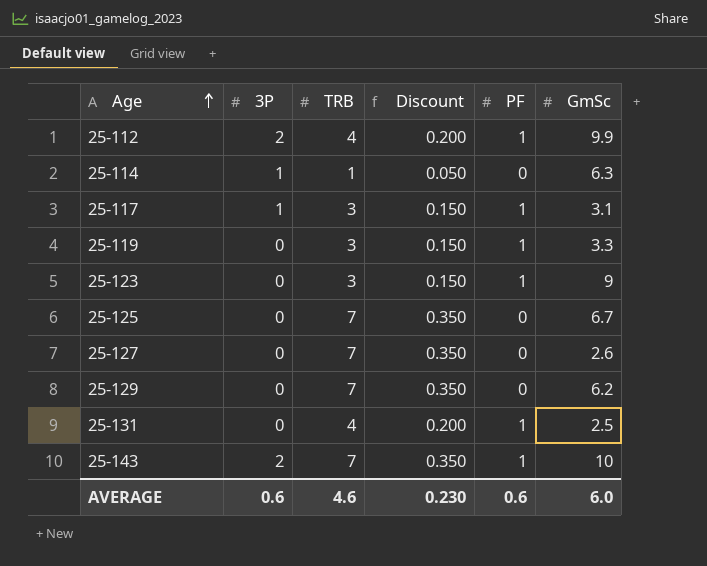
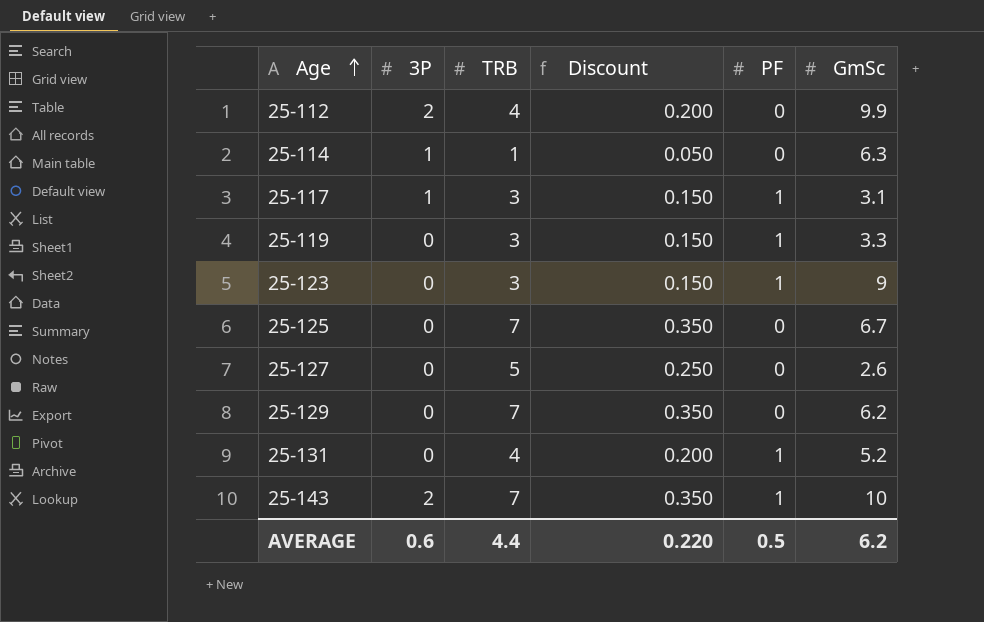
25-112 | PF: 1 -> 0
25-127 | TRB: 7 -> 5
25-127 | Discount: 0.350 -> 0.250
25-131 | GmSc: 2.5 -> 5.2
AVERAGE | TRB: 4.6 -> 4.4
AVERAGE | Discount: 0.230 -> 0.220
AVERAGE | PF: 0.6 -> 0.5
AVERAGE | GmSc: 6.0 -> 6.2

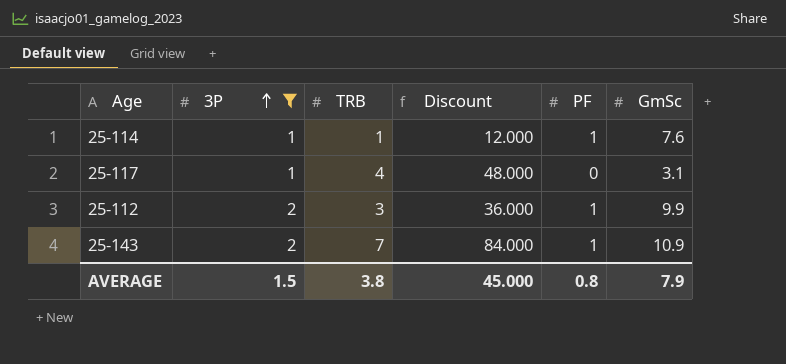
filter: none -> 3P != 0
row order: Age ascending -> 3P ascending
column Discount | formula: [TRB] * 0.05 -> [TRB] * 12
25-114 | PF: 0 -> 1
25-114 | GmSc: 6.3 -> 7.6
25-117 | TRB: 3 -> 4
25-117 | PF: 1 -> 0
25-112 | TRB: 4 -> 3
25-112 | PF: 0 -> 1
25-143 | GmSc: 10 -> 10.9
AVERAGE | 3P: 0.6 -> 1.5
AVERAGE | TRB: 4.4 -> 3.8
AVERAGE | Discount: 0.220 -> 45.000
AVERAGE | PF: 0.5 -> 0.8
AVERAGE | GmSc: 6.2 -> 7.9

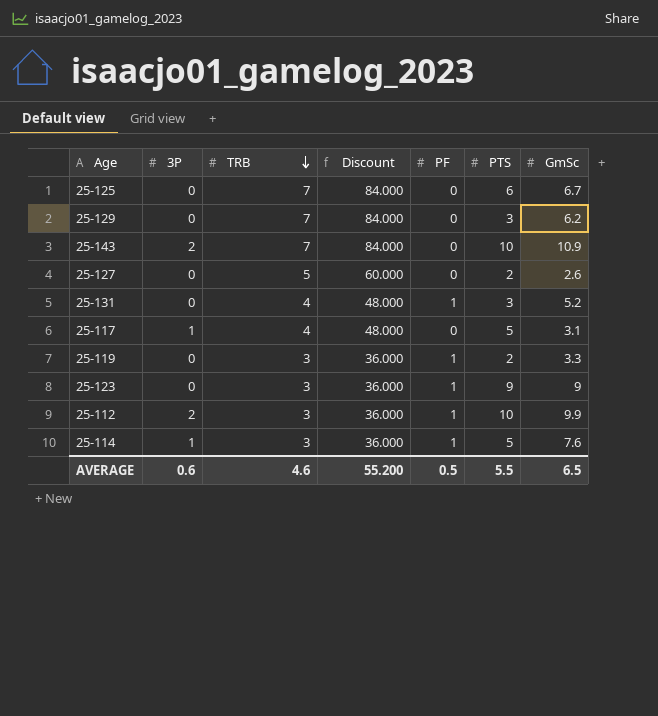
filter: 3P != 0 -> none
row order: 3P ascending -> TRB descending
column PTS | position: none -> 6
25-143 | PF: 1 -> 0
25-114 | TRB: 1 -> 3
25-114 | Discount: 12.000 -> 36.000
AVERAGE | 3P: 1.5 -> 0.6
AVERAGE | TRB: 3.8 -> 4.6
AVERAGE | Discount: 45.000 -> 55.200
AVERAGE | PF: 0.8 -> 0.5
AVERAGE | GmSc: 7.9 -> 6.5

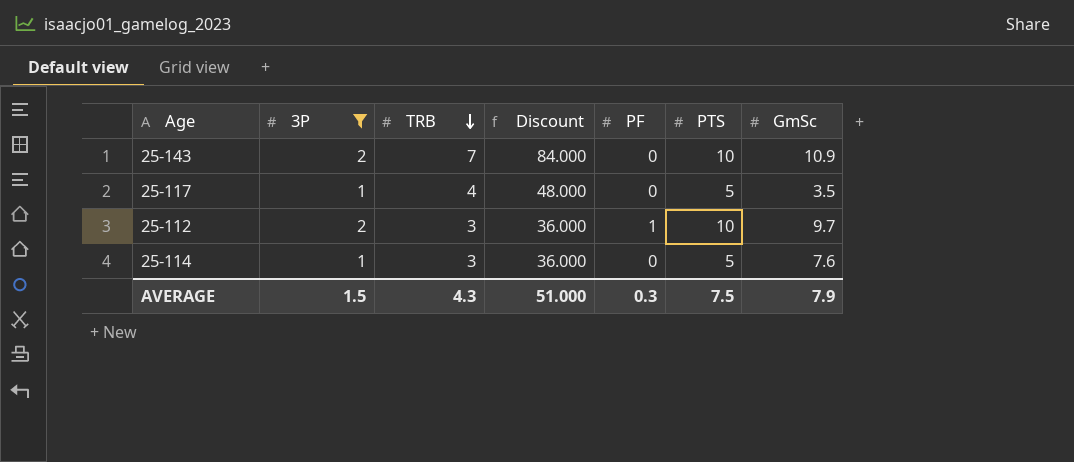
filter: none -> 3P != 0
25-117 | GmSc: 3.1 -> 3.5
25-112 | GmSc: 9.9 -> 9.7
25-114 | PF: 1 -> 0
AVERAGE | 3P: 0.6 -> 1.5
AVERAGE | TRB: 4.6 -> 4.3
AVERAGE | Discount: 55.200 -> 51.000
AVERAGE | PF: 0.5 -> 0.3
AVERAGE | PTS: 5.5 -> 7.5
AVERAGE | GmSc: 6.5 -> 7.9

